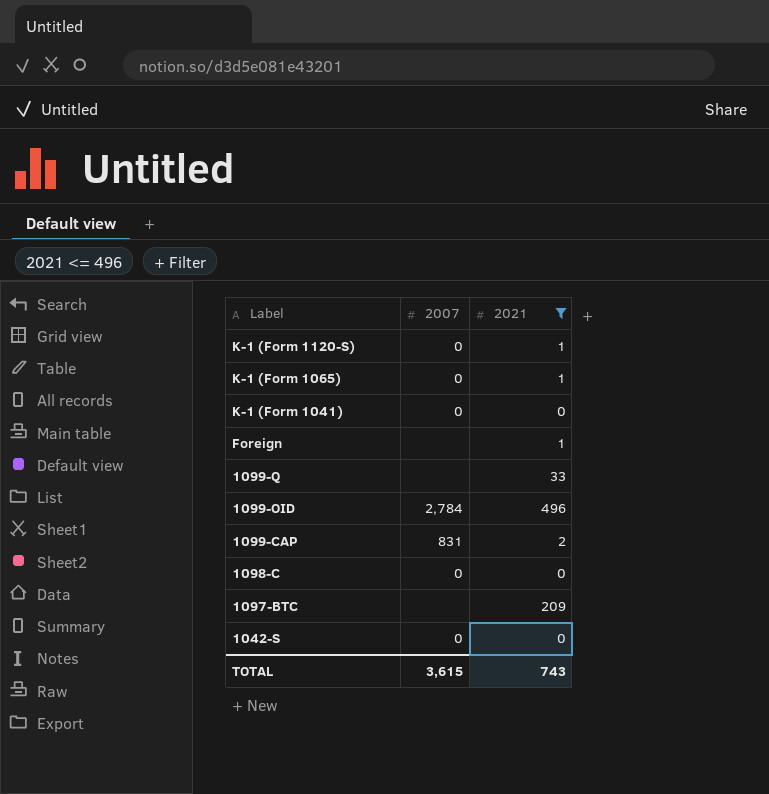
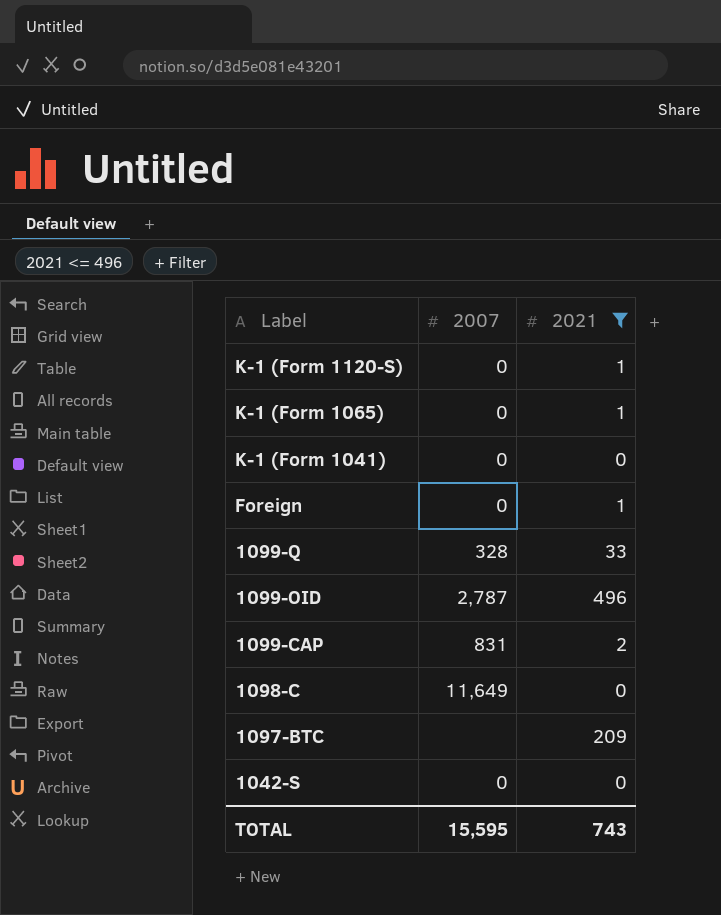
Foreign | 2007: none -> 0
1099-Q | 2007: none -> 328
1099-OID | 2007: 2,784 -> 2,787
1098-C | 2007: 0 -> 11,649
TOTAL | 2007: 3,615 -> 15,595

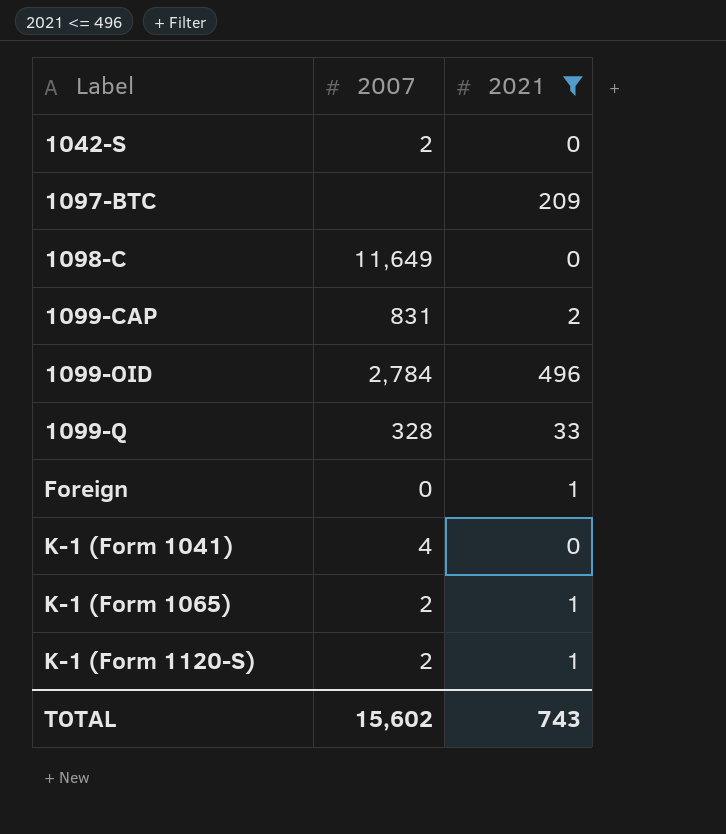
row order: Label descending -> Label ascending
1042-S | 2007: 0 -> 2
1099-OID | 2007: 2,787 -> 2,784
K-1 (Form 1041) | 2007: 0 -> 4
K-1 (Form 1065) | 2007: 0 -> 2
K-1 (Form 1120-S) | 2007: 0 -> 2
TOTAL | 2007: 15,595 -> 15,602

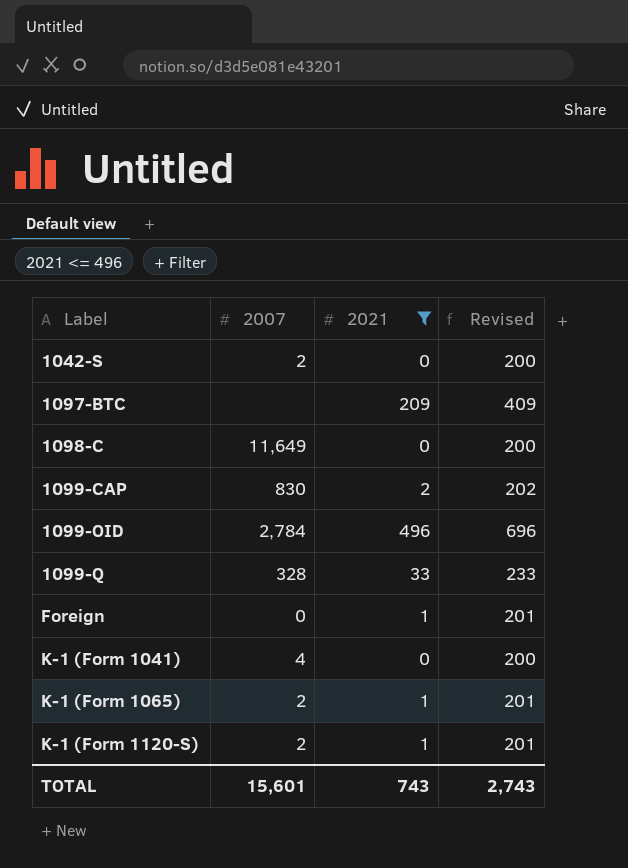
column Revised | formula: none -> [2021] + 200
1099-CAP | 2007: 831 -> 830
TOTAL | 2007: 15,602 -> 15,601

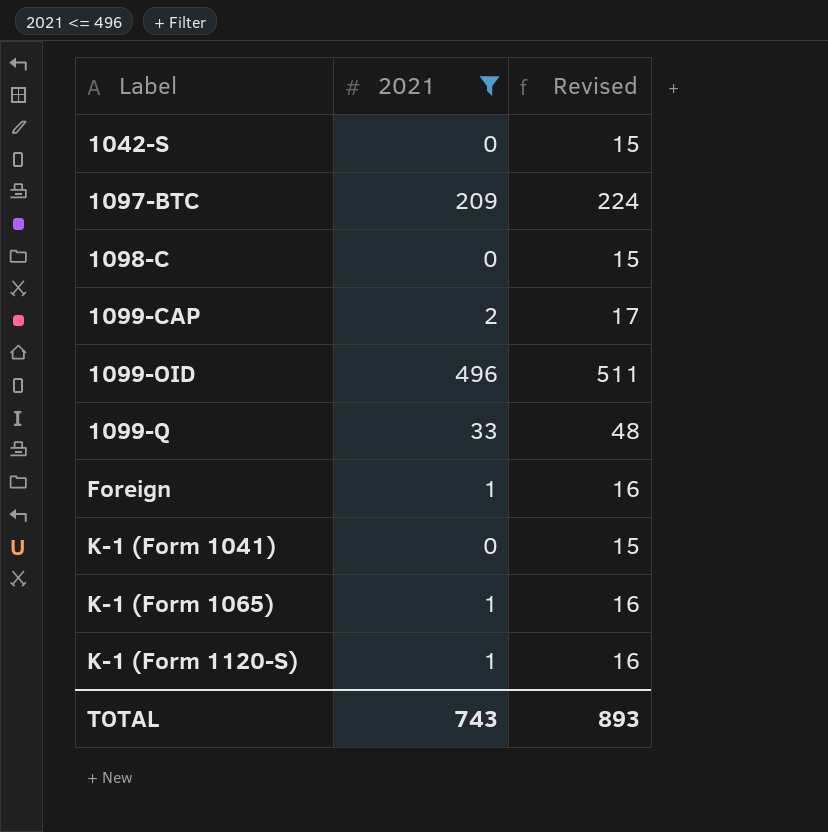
column 2007 | position: 2 -> none
column Revised | formula: [2021] + 200 -> [2021] + 15
TOTAL | Revised: 2,743 -> 893

